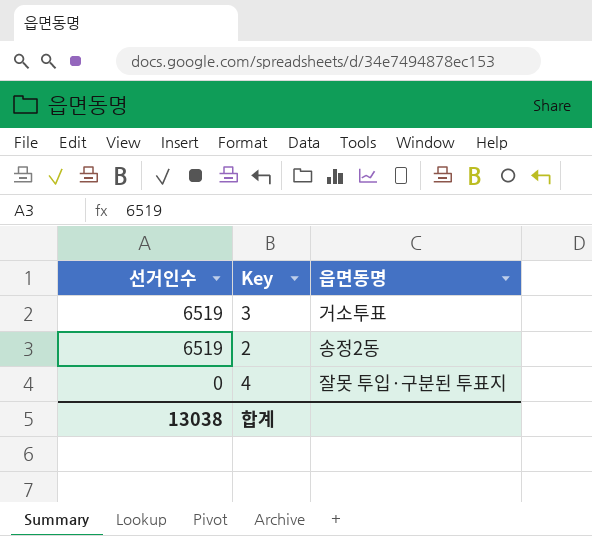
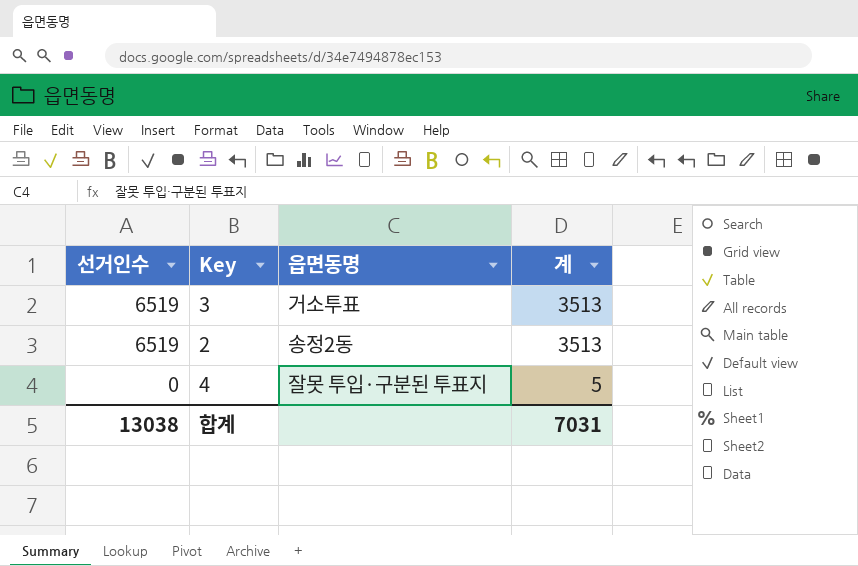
column 계 | position: none -> 4

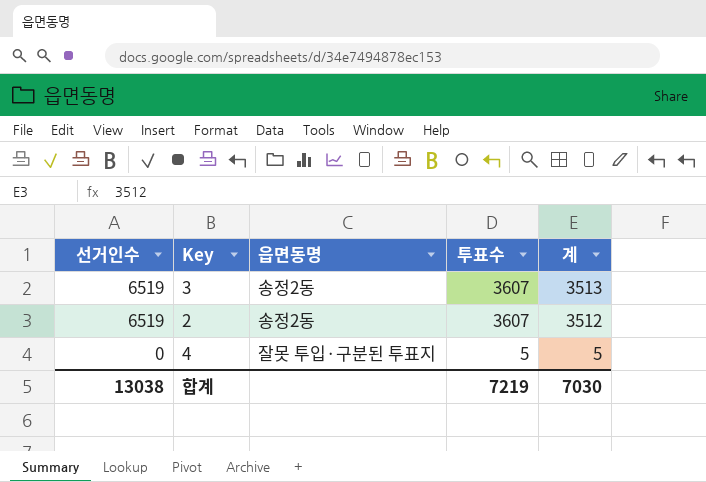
column 투표수 | position: none -> 4
3 | 읍면동명: 거소투표 -> 송정2동
2 | 계: 3513 -> 3512
합계 | 계: 7031 -> 7030

